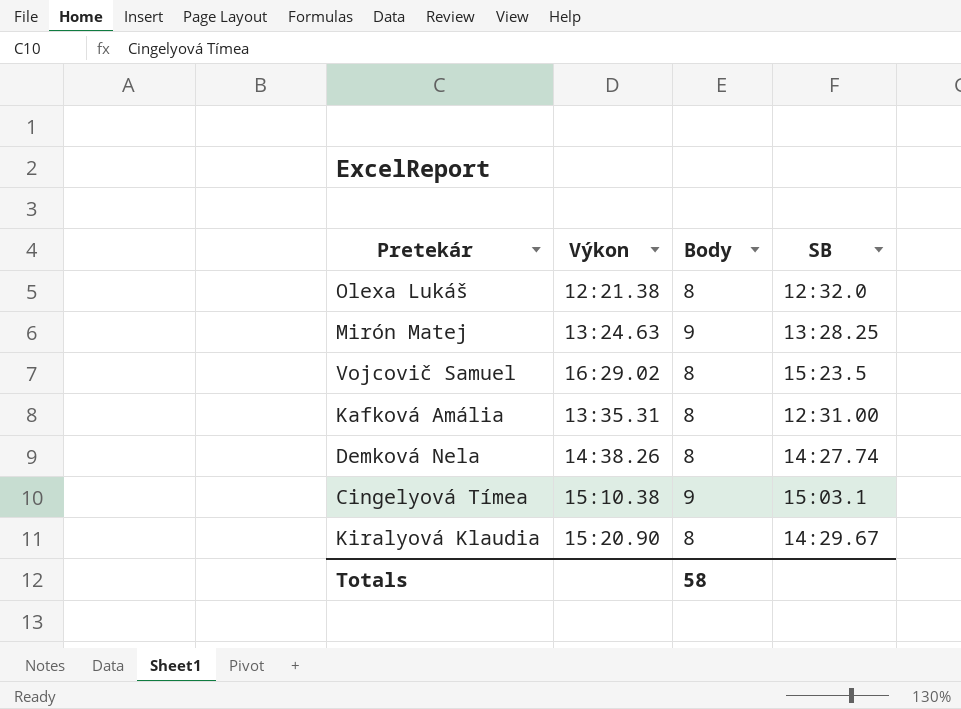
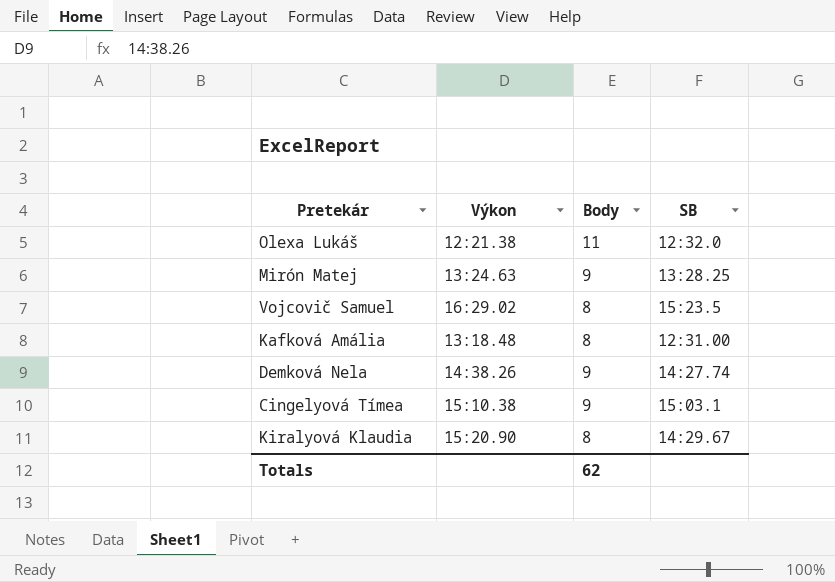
Olexa Lukáš | Body: 8 -> 11
Kafková Amália | Výkon: 13:35.31 -> 13:18.48
Demková Nela | Body: 8 -> 9
Totals | Body: 58 -> 62

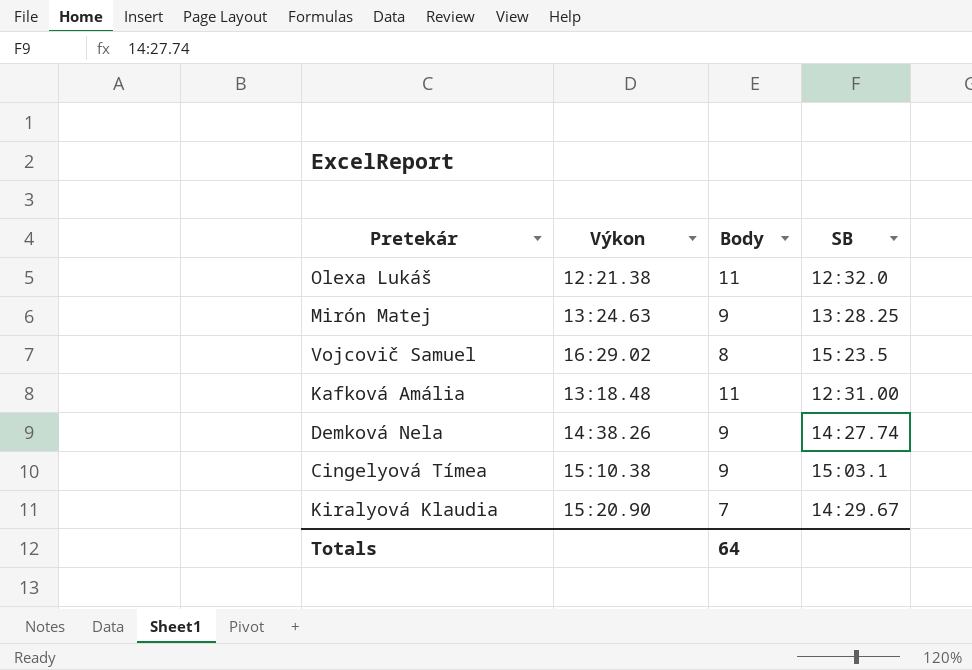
Kafková Amália | Body: 8 -> 11
Kiralyová Klaudia | Body: 8 -> 7
Totals | Body: 62 -> 64

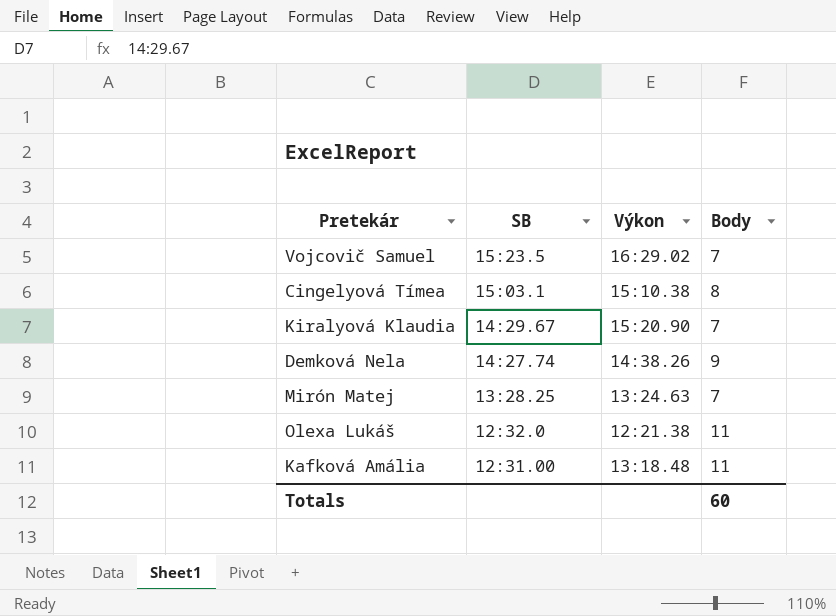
row order: none -> SB descending
column SB | position: 4 -> 2
Vojcovič Samuel | Body: 8 -> 7
Cingelyová Tímea | Body: 9 -> 8
Mirón Matej | Body: 9 -> 7
Totals | Body: 64 -> 60

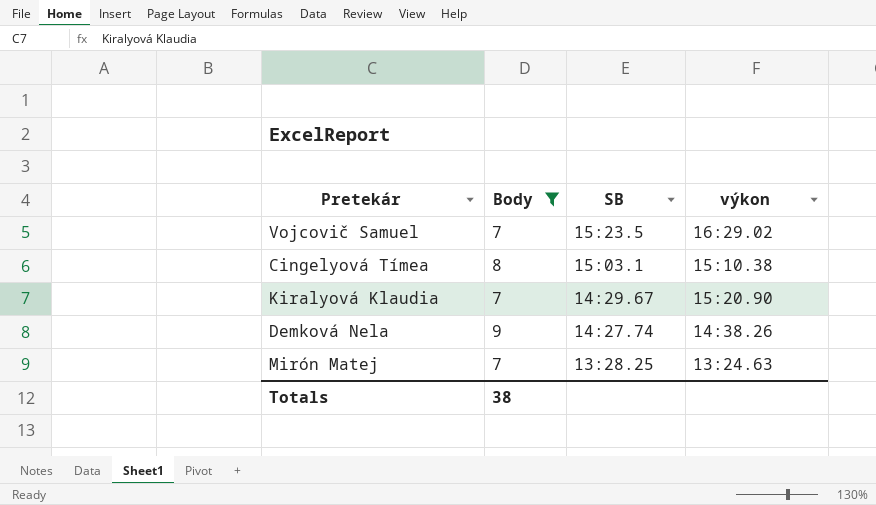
filter: none -> Body != 11
column Body | position: 4 -> 2
column name: Výkon -> výkon
Totals | Body: 60 -> 38

